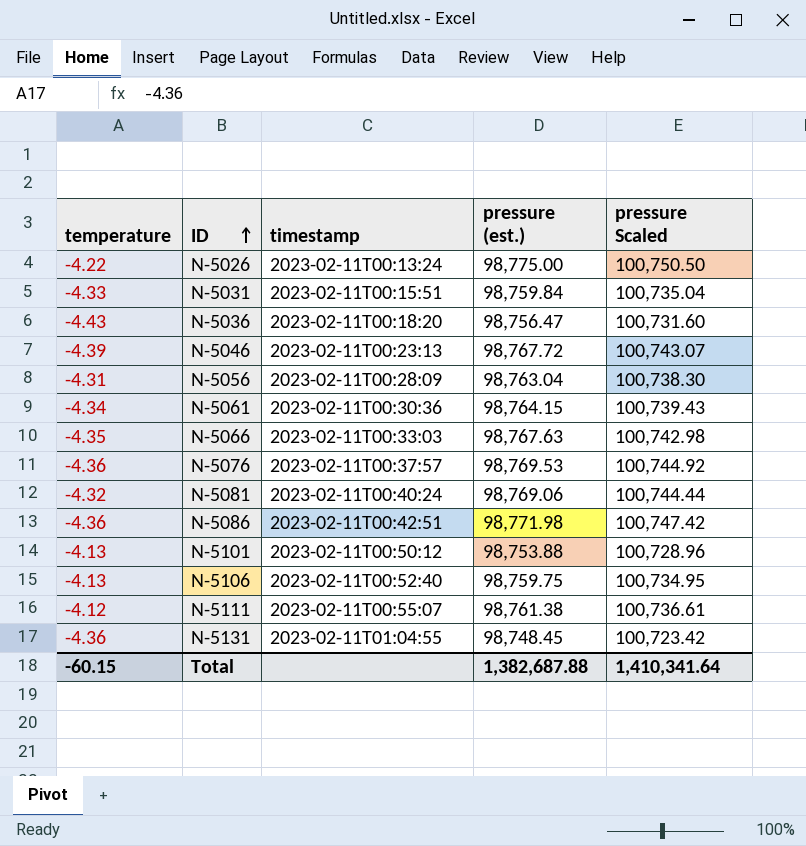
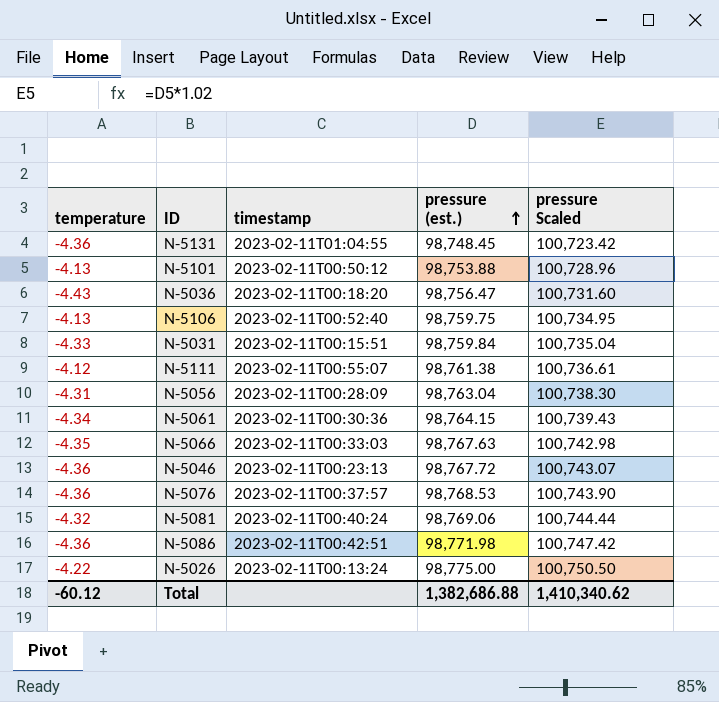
row order: ID ascending -> pressure (est.) ascending
N-5046 | temperature: -4.39 -> -4.36
N-5076 | pressure (est.): 98,769.53 -> 98,768.53
N-5076 | pressure Scaled: 100,744.92 -> 100,743.90
Total | temperature: -60.15 -> -60.12
Total | pressure (est.): 1,382,687.88 -> 1,382,686.88
Total | pressure Scaled: 1,410,341.64 -> 1,410,340.62

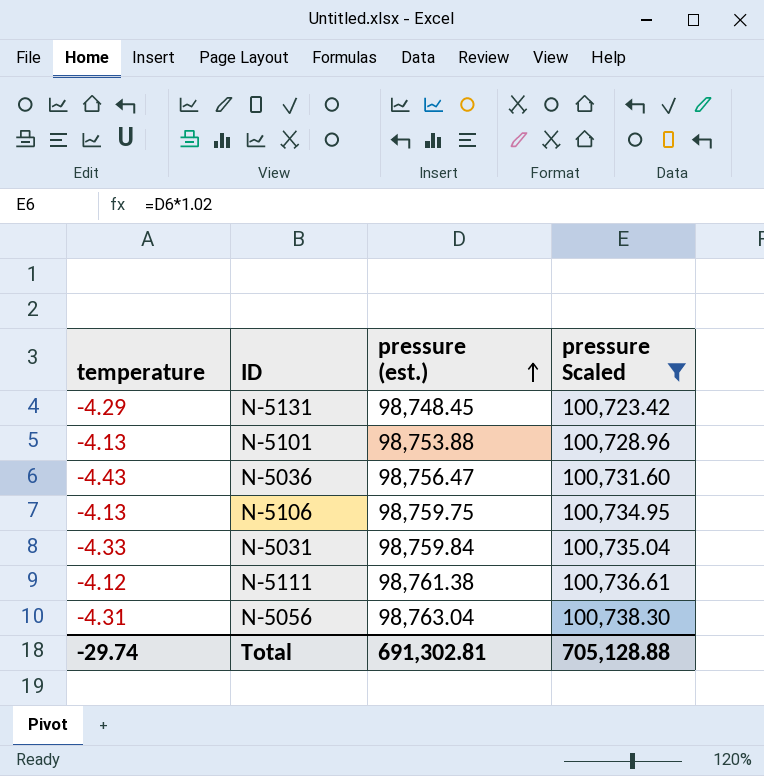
filter: none -> pressure Scaled <= 100,738.30
column timestamp | position: 3 -> none
N-5131 | temperature: -4.36 -> -4.29
Total | temperature: -60.12 -> -29.74
Total | pressure (est.): 1,382,686.88 -> 691,302.81
Total | pressure Scaled: 1,410,340.62 -> 705,128.88

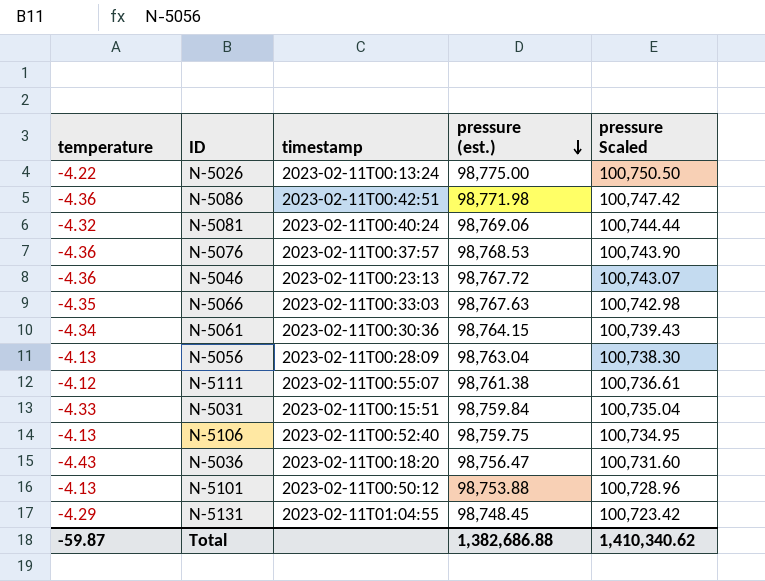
filter: pressure Scaled <= 100,738.30 -> none
row order: pressure (est.) ascending -> pressure (est.) descending
column timestamp | position: none -> 3
N-5056 | temperature: -4.31 -> -4.13
Total | temperature: -29.74 -> -59.87
Total | pressure (est.): 691,302.81 -> 1,382,686.88
Total | pressure Scaled: 705,128.88 -> 1,410,340.62

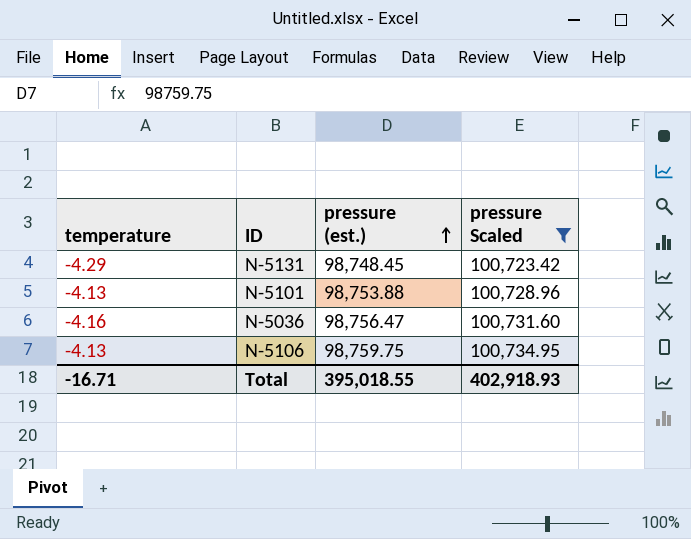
filter: none -> pressure Scaled <= 100,734.95
row order: pressure (est.) descending -> pressure (est.) ascending
column timestamp | position: 3 -> none
N-5036 | temperature: -4.43 -> -4.16
Total | temperature: -59.87 -> -16.71
Total | pressure (est.): 1,382,686.88 -> 395,018.55
Total | pressure Scaled: 1,410,340.62 -> 402,918.93

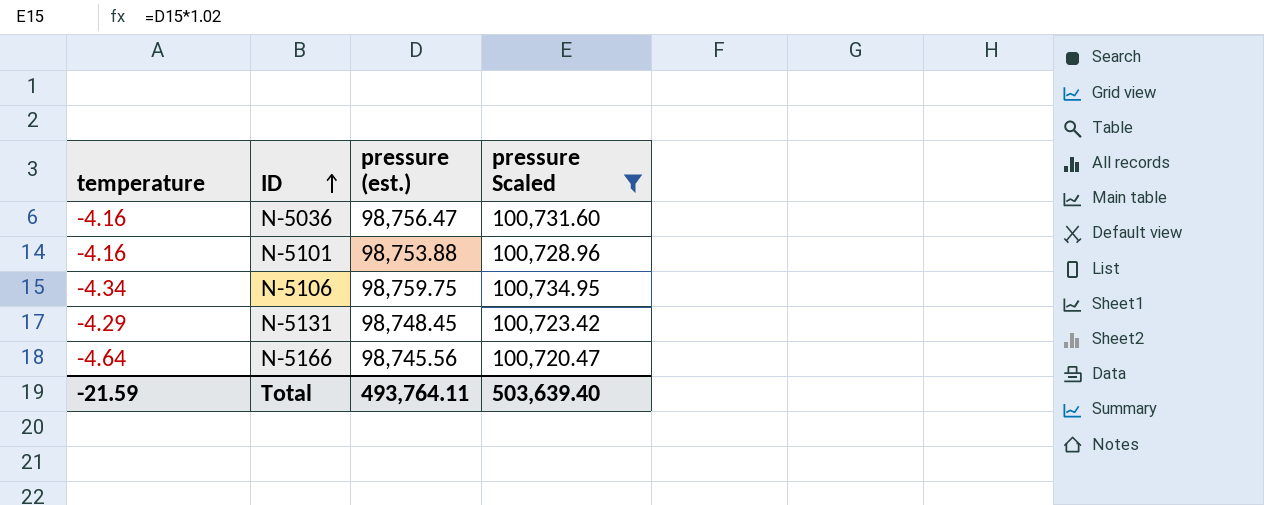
row order: pressure (est.) ascending -> ID ascending
N-5101 | temperature: -4.13 -> -4.16
N-5106 | temperature: -4.13 -> -4.34
row N-5166: none -> -4.64 | 98,745.56 | 100,720.47
Total | temperature: -16.71 -> -21.59
Total | pressure (est.): 395,018.55 -> 493,764.11
Total | pressure Scaled: 402,918.93 -> 503,639.40

